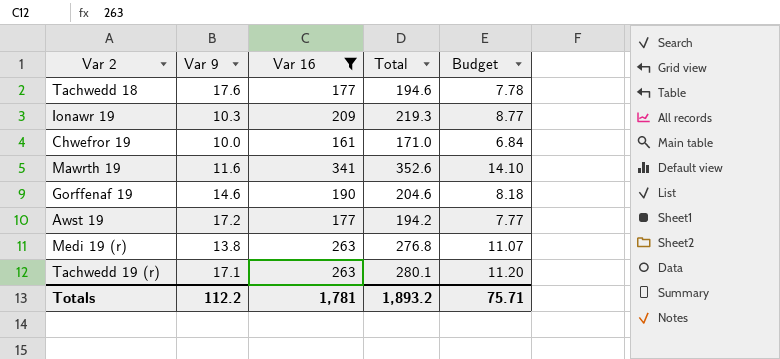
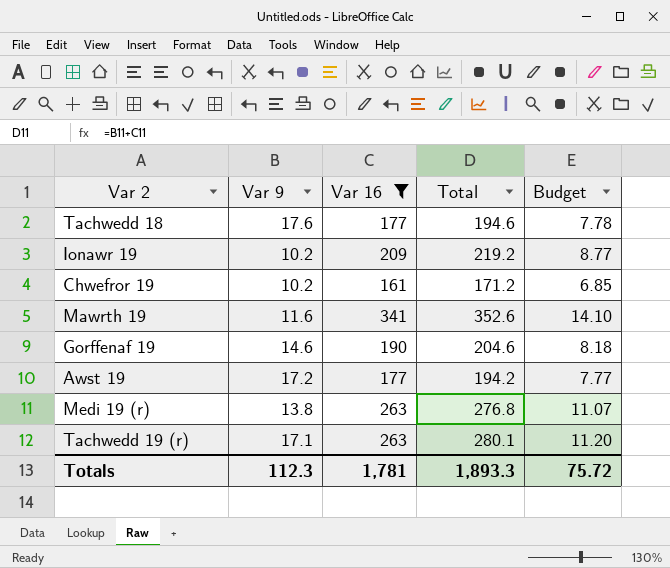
Ionawr 19 | Var 9: 10.3 -> 10.2
Ionawr 19 | Total: 219.3 -> 219.2
Chwefror 19 | Var 9: 10.0 -> 10.2
Chwefror 19 | Total: 171.0 -> 171.2
Chwefror 19 | Budget: 6.84 -> 6.85
Totals | Var 9: 112.2 -> 112.3
Totals | Total: 1,893.2 -> 1,893.3
Totals | Budget: 75.71 -> 75.72

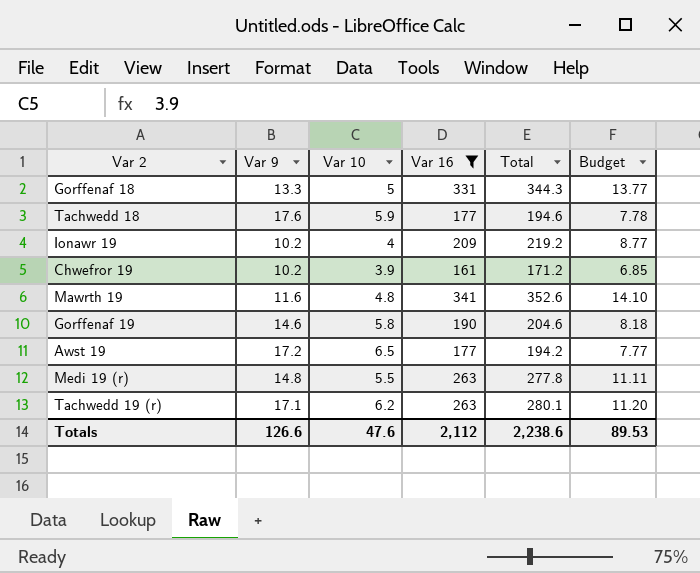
column Var 10 | position: none -> 3
row Gorffenaf 18: none -> 13.3 | 5 | 331 | 344.3 | 13.77
Medi 19 (r) | Var 9: 13.8 -> 14.8
Medi 19 (r) | Total: 276.8 -> 277.8
Medi 19 (r) | Budget: 11.07 -> 11.11
Totals | Var 9: 112.3 -> 126.6
Totals | Var 16: 1,781 -> 2,112
Totals | Total: 1,893.3 -> 2,238.6
Totals | Budget: 75.72 -> 89.53

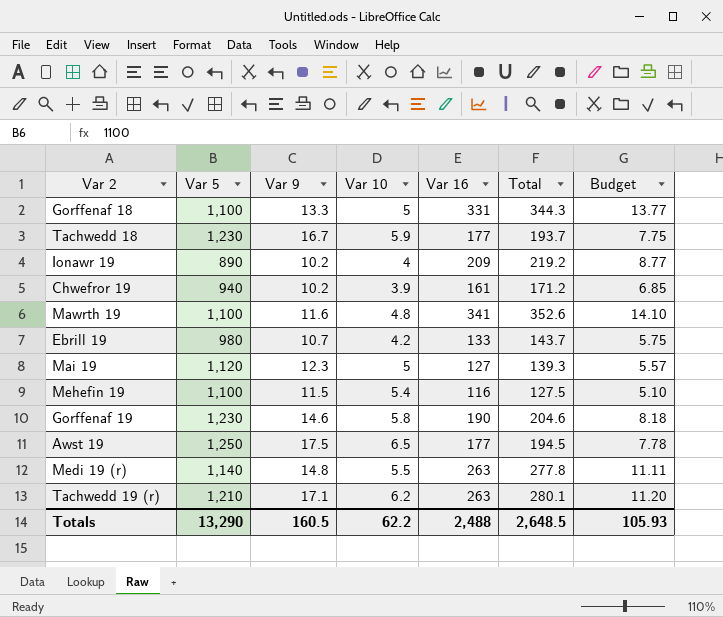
filter: Var 16 >= 161 -> none
column Var 5 | position: none -> 2
Tachwedd 18 | Var 9: 17.6 -> 16.7
Tachwedd 18 | Total: 194.6 -> 193.7
Tachwedd 18 | Budget: 7.78 -> 7.75
Awst 19 | Var 9: 17.2 -> 17.5
Awst 19 | Total: 194.2 -> 194.5
Awst 19 | Budget: 7.77 -> 7.78
Totals | Var 9: 126.6 -> 160.5
Totals | Var 10: 47.6 -> 62.2
Totals | Var 16: 2,112 -> 2,488
Totals | Total: 2,238.6 -> 2,648.5
Totals | Budget: 89.53 -> 105.93

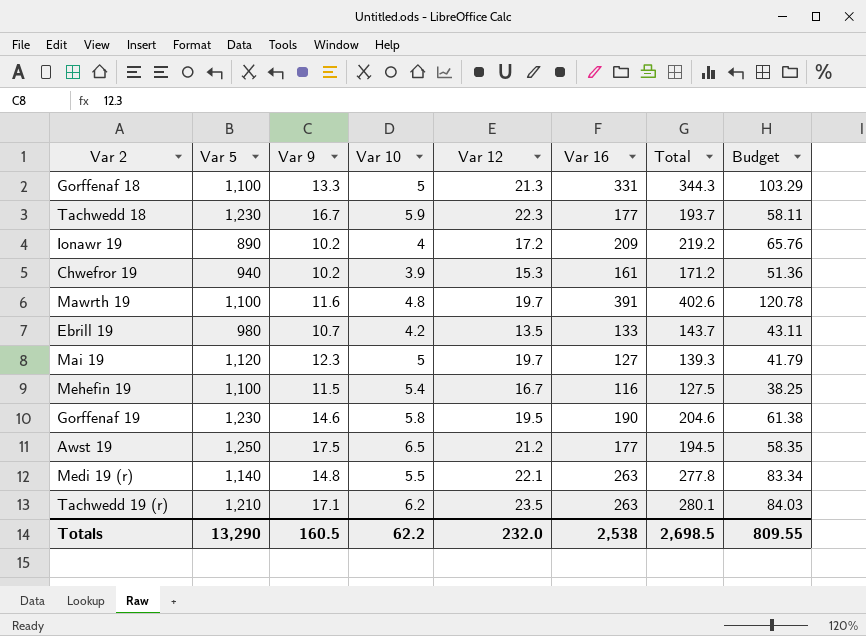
column Var 12 | position: none -> 5
column Budget | formula: [Total] * 0.04 -> [Total] * 0.3
Mawrth 19 | Var 16: 341 -> 391
Mawrth 19 | Total: 352.6 -> 402.6
Totals | Var 16: 2,488 -> 2,538
Totals | Total: 2,648.5 -> 2,698.5
Totals | Budget: 105.93 -> 809.55

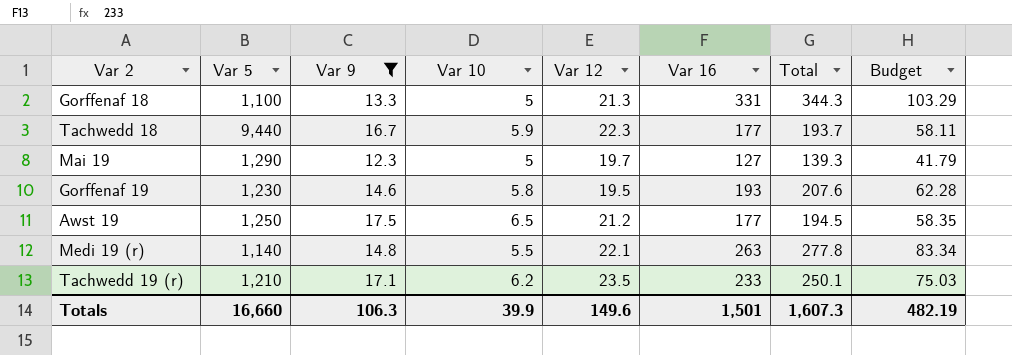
filter: none -> Var 9 >= 12.3
Tachwedd 18 | Var 5: 1,230 -> 9,440
Mai 19 | Var 5: 1,120 -> 1,290
Gorffenaf 19 | Var 16: 190 -> 193
Gorffenaf 19 | Total: 204.6 -> 207.6
Gorffenaf 19 | Budget: 61.38 -> 62.28
Tachwedd 19 (r) | Var 16: 263 -> 233
Tachwedd 19 (r) | Total: 280.1 -> 250.1
Tachwedd 19 (r) | Budget: 84.03 -> 75.03
Totals | Var 5: 13,290 -> 16,660
Totals | Var 9: 160.5 -> 106.3
Totals | Var 10: 62.2 -> 39.9
Totals | Var 12: 232.0 -> 149.6
Totals | Var 16: 2,538 -> 1,501
Totals | Total: 2,698.5 -> 1,607.3
Totals | Budget: 809.55 -> 482.19

